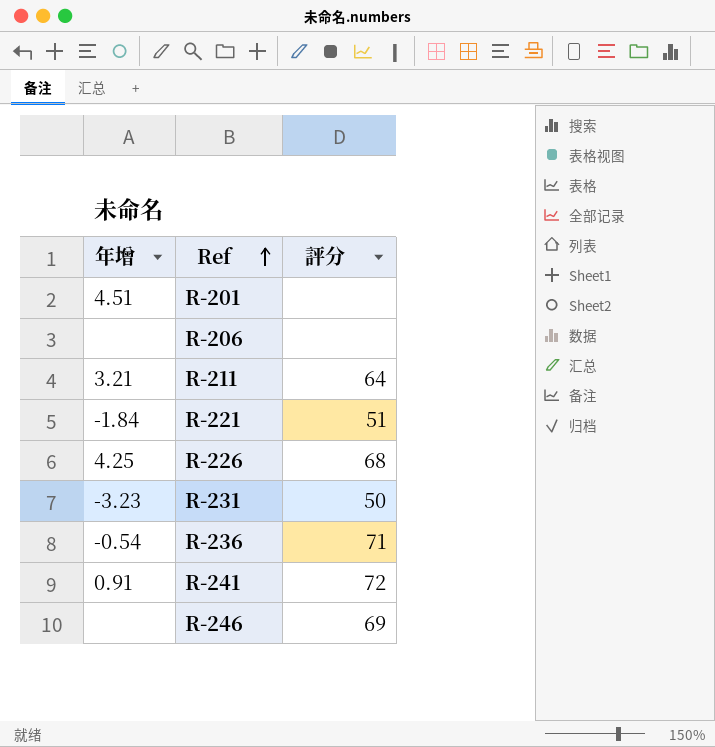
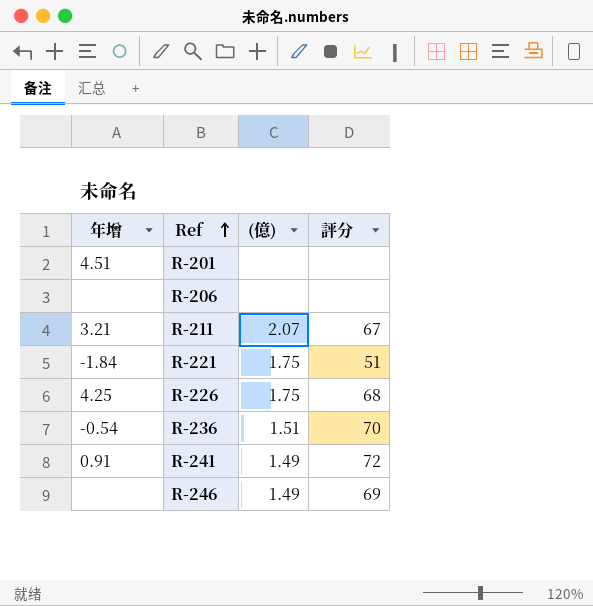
column (億) | position: none -> 3
row R-231: -3.23 | 50 -> none
R-211 | 評分: 64 -> 67
R-236 | 評分: 71 -> 70

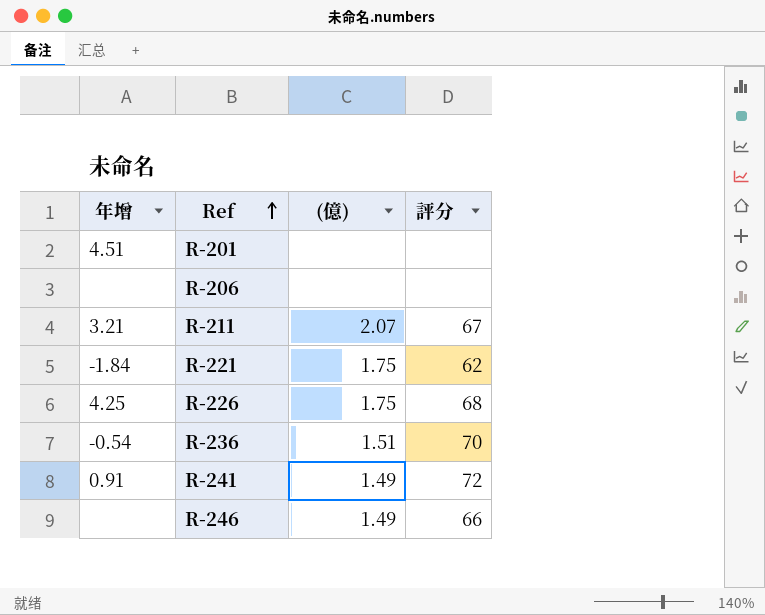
R-221 | 評分: 51 -> 62
R-246 | 評分: 69 -> 66

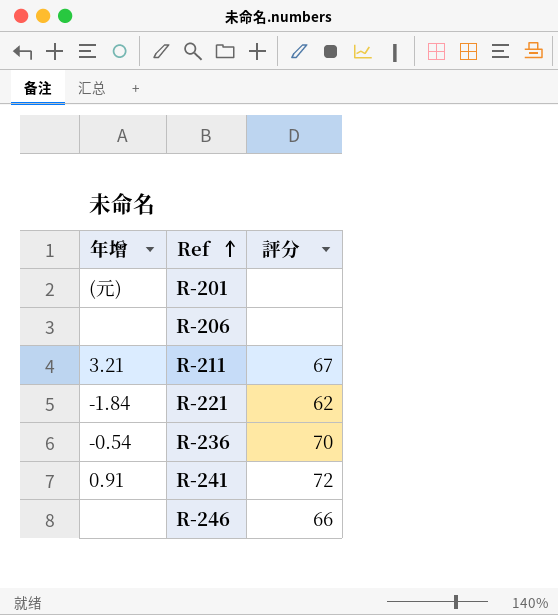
column (億) | position: 3 -> none
row R-226: 4.25 | 1.75 | 68 -> none
R-201 | 年增: 4.51 -> (元)

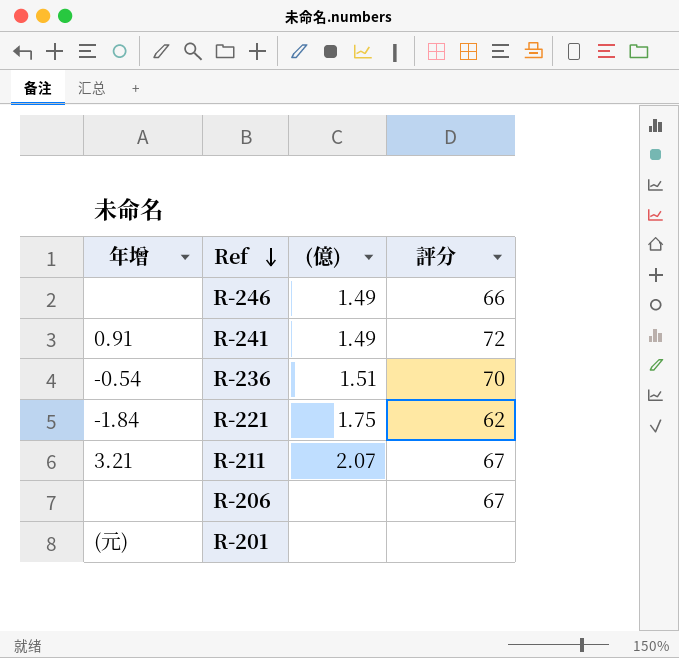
row order: Ref ascending -> Ref descending
column (億) | position: none -> 3
R-206 | 評分: none -> 67

